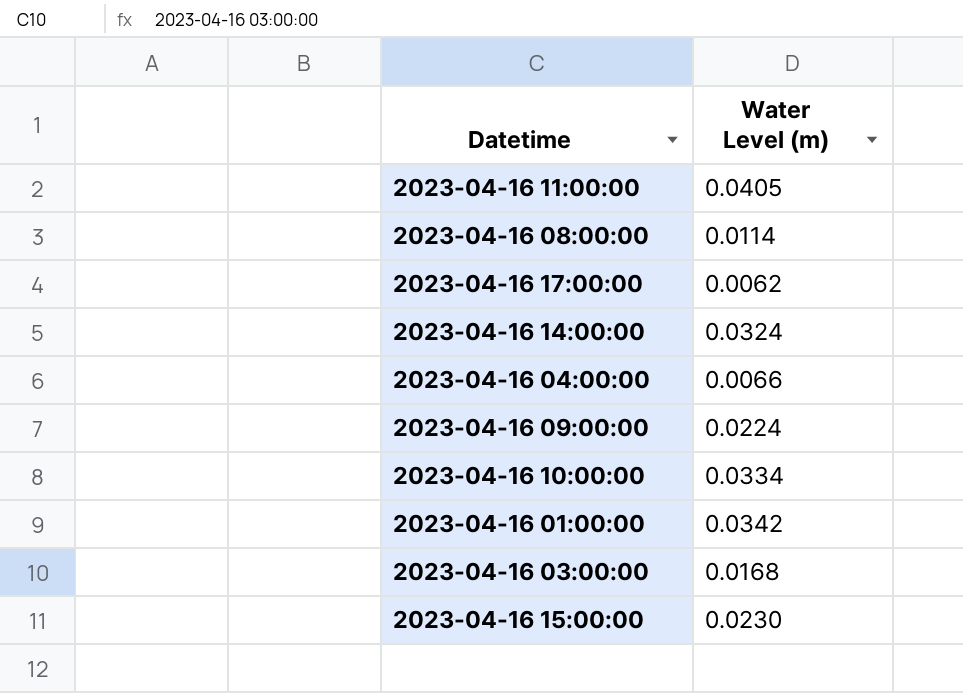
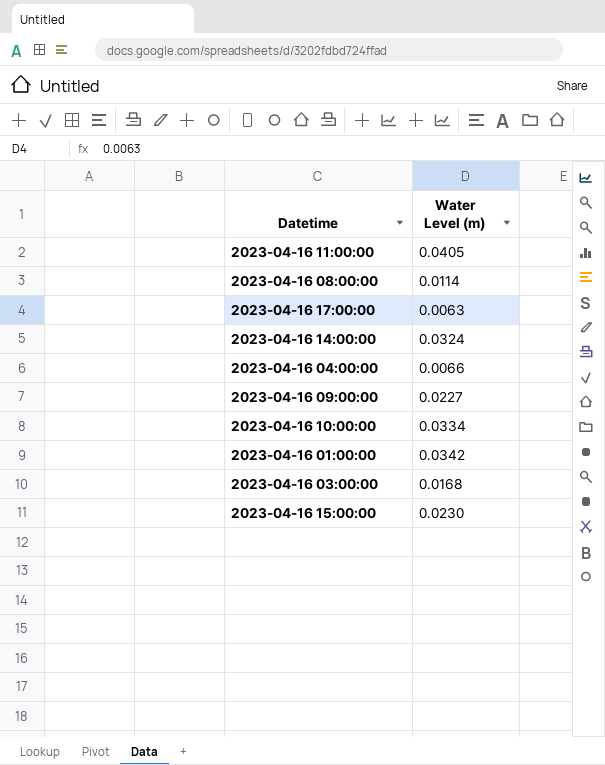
2023-04-16 17:00:00 | Water Level (m): 0.0062 -> 0.0063
2023-04-16 09:00:00 | Water Level (m): 0.0224 -> 0.0227

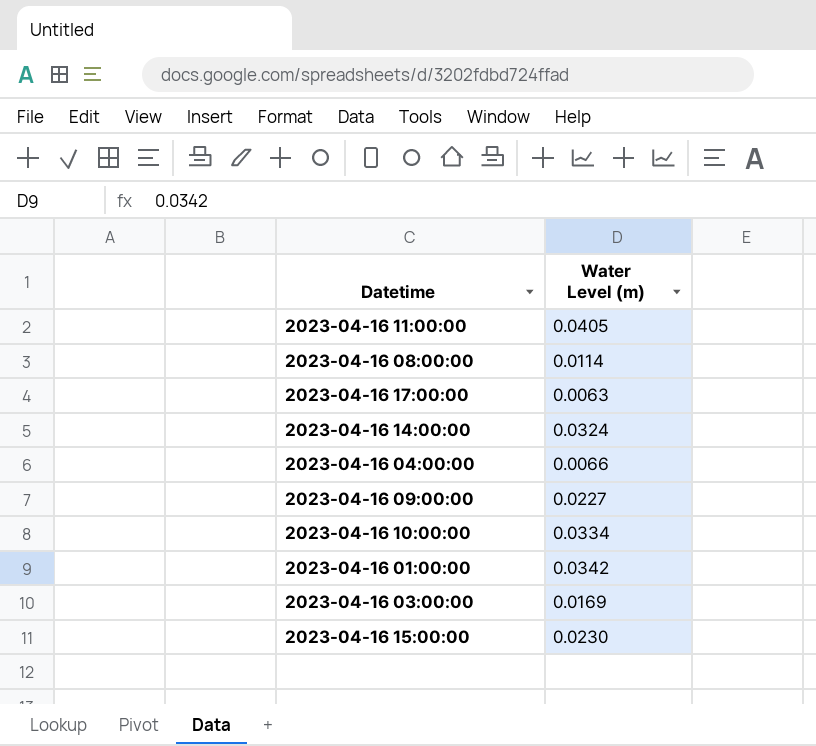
2023-04-16 03:00:00 | Water Level (m): 0.0168 -> 0.0169

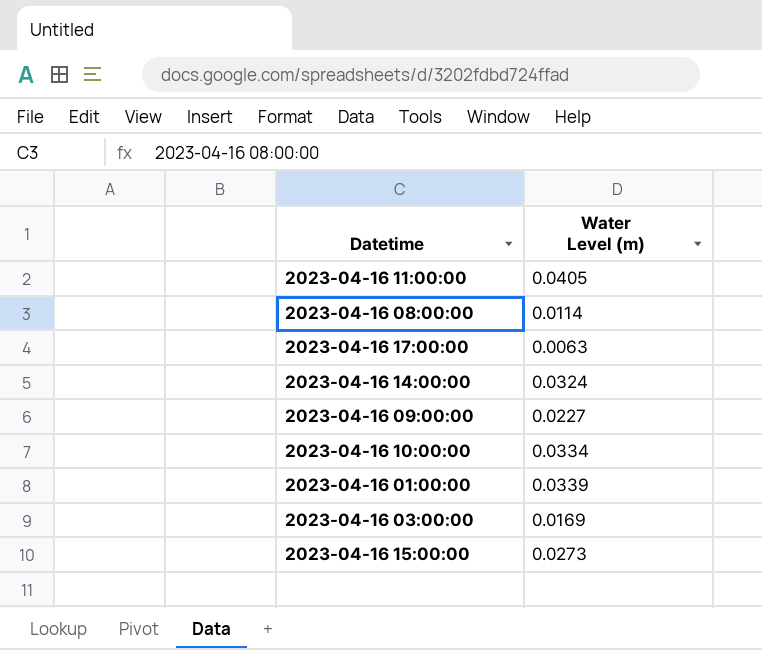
row 2023-04-16 04:00:00: 0.0066 -> none
2023-04-16 01:00:00 | Water Level (m): 0.0342 -> 0.0339
2023-04-16 15:00:00 | Water Level (m): 0.0230 -> 0.0273

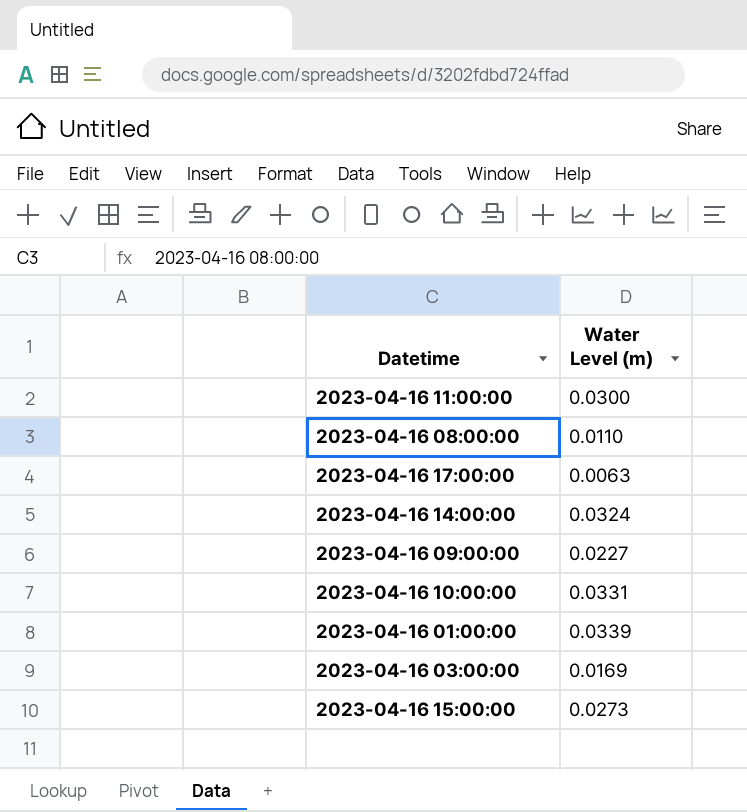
2023-04-16 11:00:00 | Water Level (m): 0.0405 -> 0.0300
2023-04-16 08:00:00 | Water Level (m): 0.0114 -> 0.0110
2023-04-16 10:00:00 | Water Level (m): 0.0334 -> 0.0331

